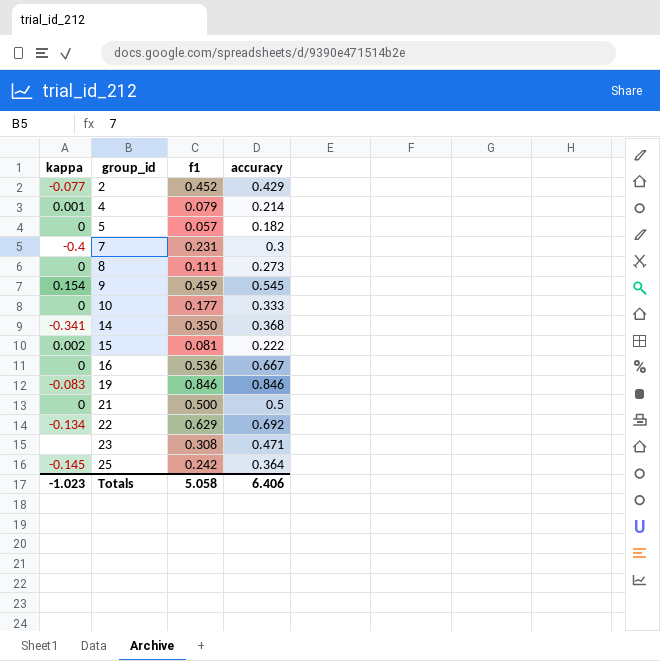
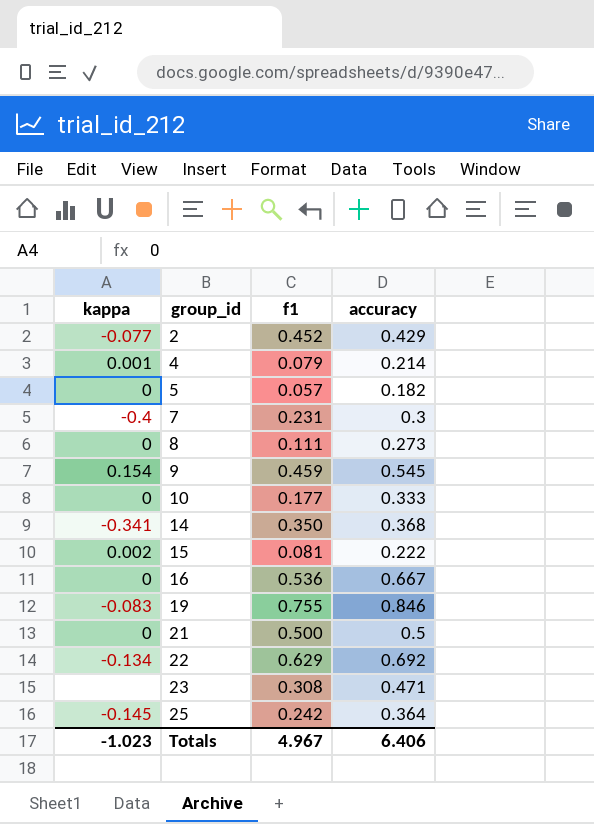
19 | f1: 0.846 -> 0.755
Totals | f1: 5.058 -> 4.967

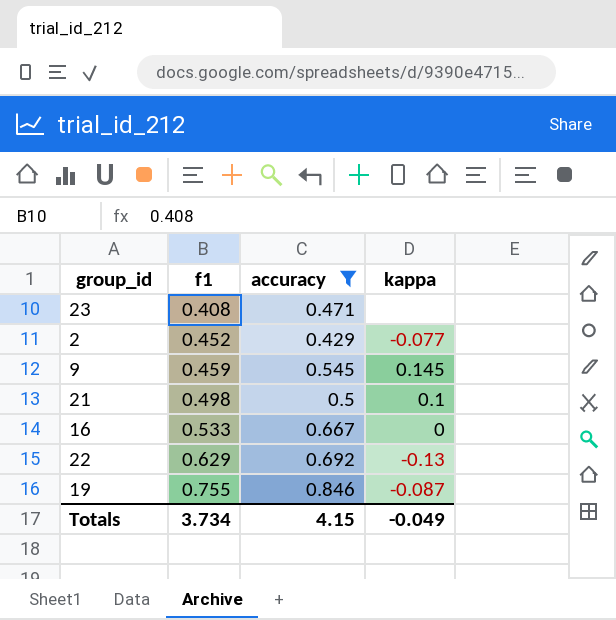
filter: none -> accuracy >= 0.429
row order: group_id ascending -> f1 ascending
column kappa | position: 1 -> 4
23 | f1: 0.308 -> 0.408
9 | kappa: 0.154 -> 0.145
21 | f1: 0.500 -> 0.498
21 | kappa: 0 -> 0.1
16 | f1: 0.536 -> 0.533
22 | kappa: -0.134 -> -0.13
19 | kappa: -0.083 -> -0.087
Totals | f1: 4.967 -> 3.734
Totals | accuracy: 6.406 -> 4.15
Totals | kappa: -1.023 -> -0.049

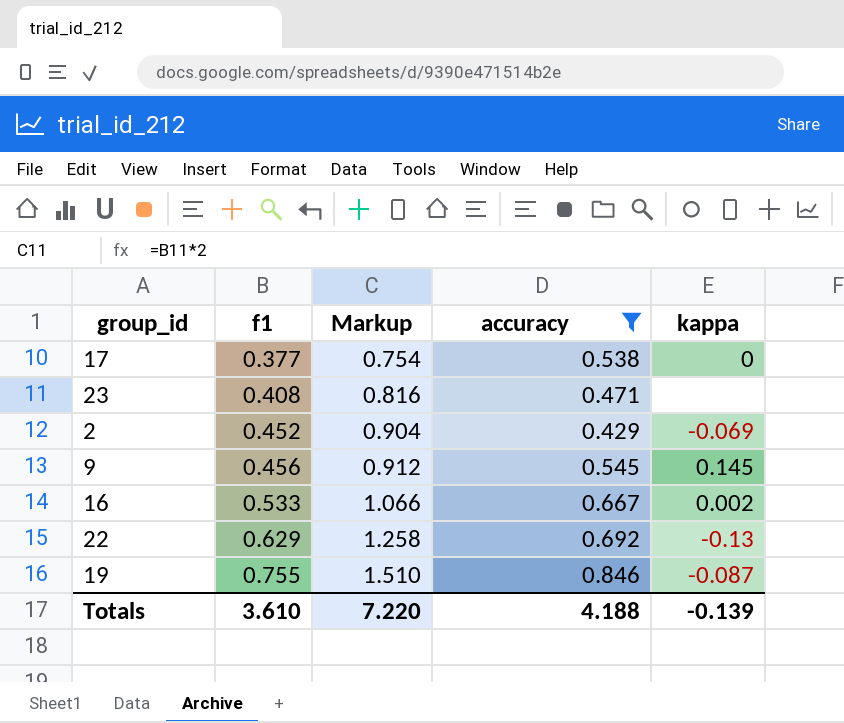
column Markup | formula: none -> [f1] * 2
row 21: 0.498 | 0.5 | 0.1 -> none
row 17: none -> 0.377 | 0.754 | 0.538 | 0
2 | kappa: -0.077 -> -0.069
9 | f1: 0.459 -> 0.456
16 | kappa: 0 -> 0.002
Totals | f1: 3.734 -> 3.610
Totals | accuracy: 4.15 -> 4.188
Totals | kappa: -0.049 -> -0.139

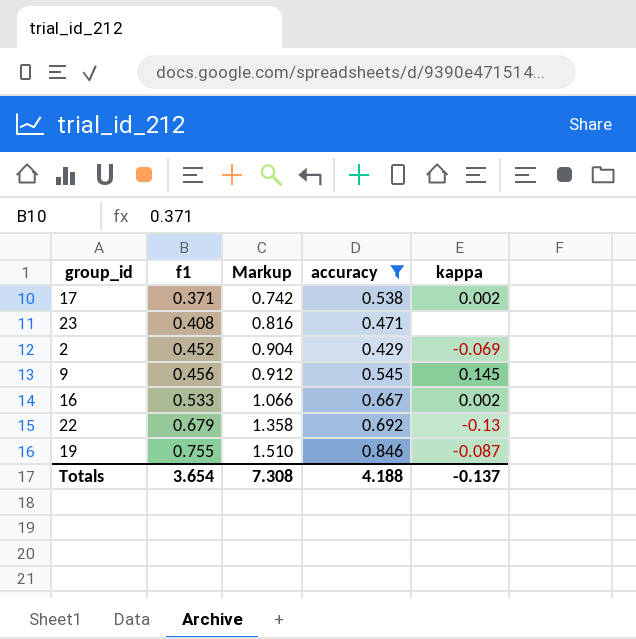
17 | f1: 0.377 -> 0.371
17 | Markup: 0.754 -> 0.742
17 | kappa: 0 -> 0.002
22 | f1: 0.629 -> 0.679
22 | Markup: 1.258 -> 1.358
Totals | f1: 3.610 -> 3.654
Totals | Markup: 7.220 -> 7.308
Totals | kappa: -0.139 -> -0.137

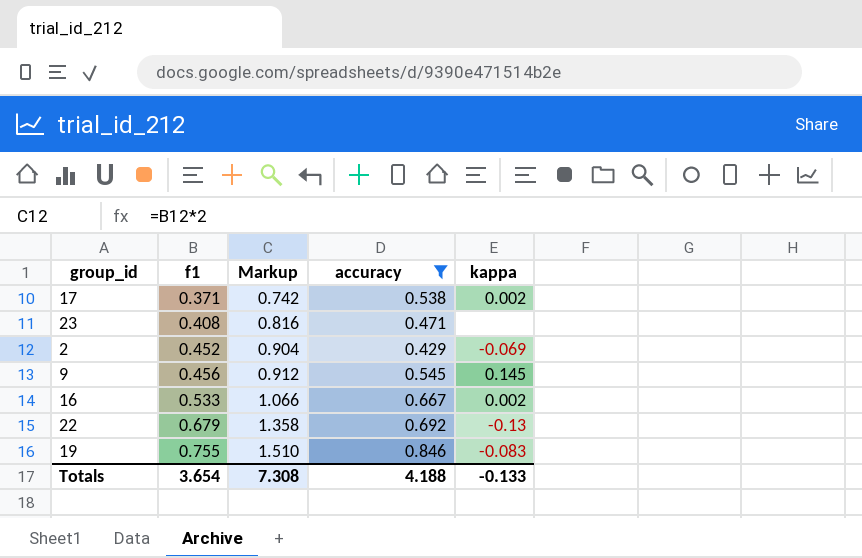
19 | kappa: -0.087 -> -0.083
Totals | kappa: -0.137 -> -0.133

